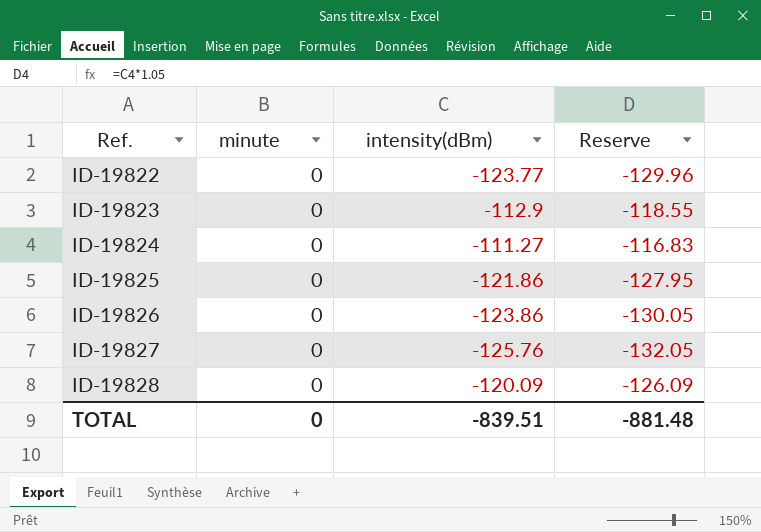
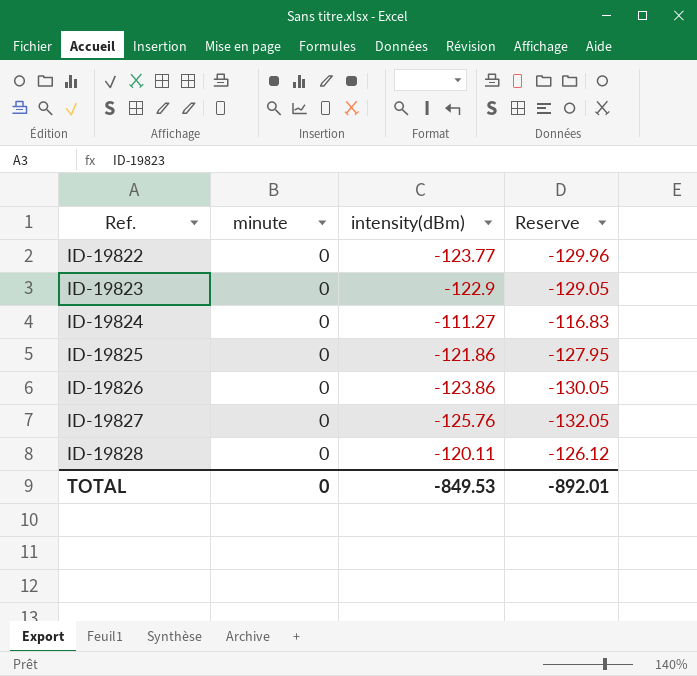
ID-19823 | intensity(dBm): -112.9 -> -122.9
ID-19823 | Reserve: -118.55 -> -129.05
ID-19828 | intensity(dBm): -120.09 -> -120.11
ID-19828 | Reserve: -126.09 -> -126.12
TOTAL | intensity(dBm): -839.51 -> -849.53
TOTAL | Reserve: -881.48 -> -892.01

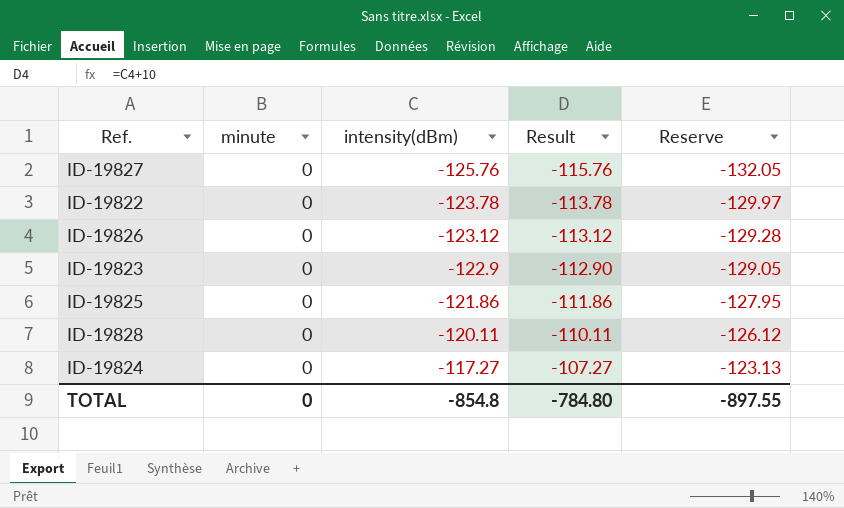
row order: Ref. ascending -> intensity(dBm) ascending
column Result | formula: none -> [intensity(dBm)] + 10
ID-19822 | intensity(dBm): -123.77 -> -123.78
ID-19822 | Reserve: -129.96 -> -129.97
ID-19826 | intensity(dBm): -123.86 -> -123.12
ID-19826 | Reserve: -130.05 -> -129.28
ID-19824 | intensity(dBm): -111.27 -> -117.27
ID-19824 | Reserve: -116.83 -> -123.13
TOTAL | intensity(dBm): -849.53 -> -854.8
TOTAL | Reserve: -892.01 -> -897.55

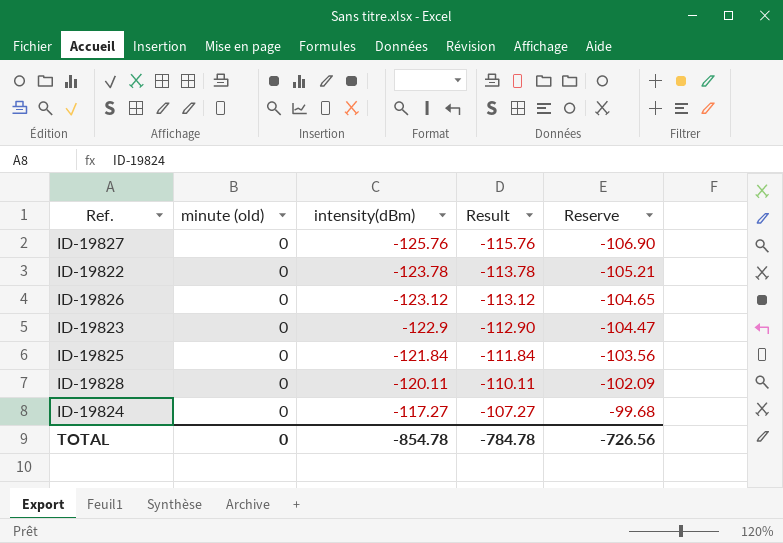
column name: minute -> minute (old)
column Reserve | formula: [intensity(dBm)] * 1.05 -> [intensity(dBm)] * 0.85
ID-19825 | intensity(dBm): -121.86 -> -121.84
ID-19825 | Result: -111.86 -> -111.84
TOTAL | intensity(dBm): -854.8 -> -854.78
TOTAL | Result: -784.80 -> -784.78
TOTAL | Reserve: -897.55 -> -726.56

